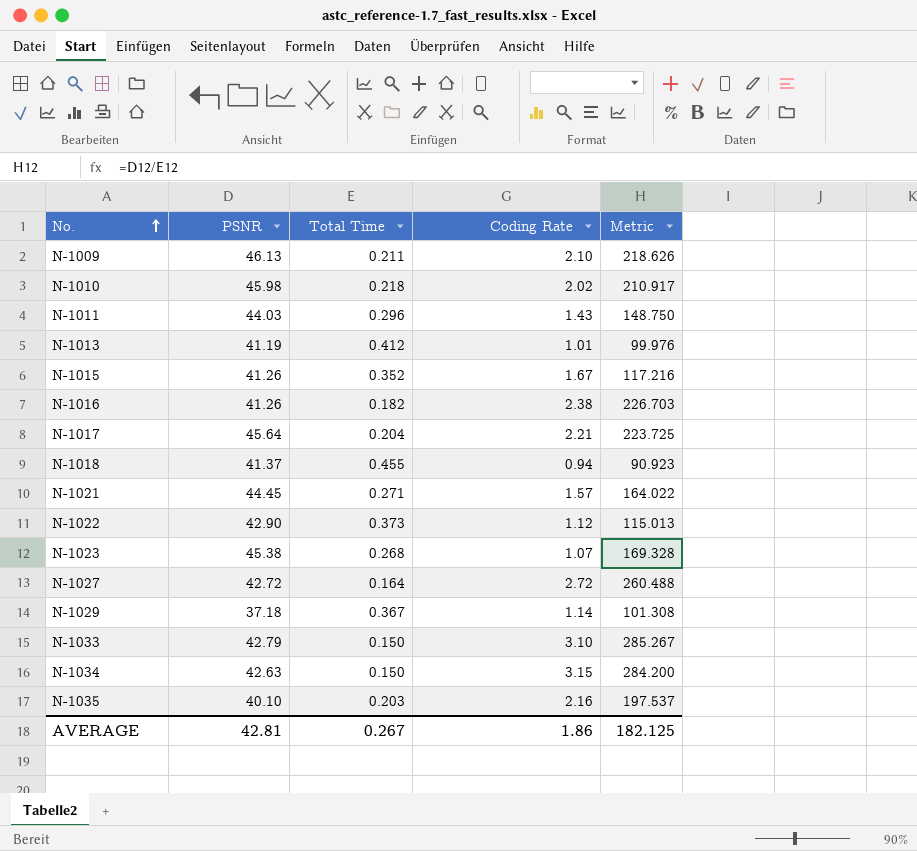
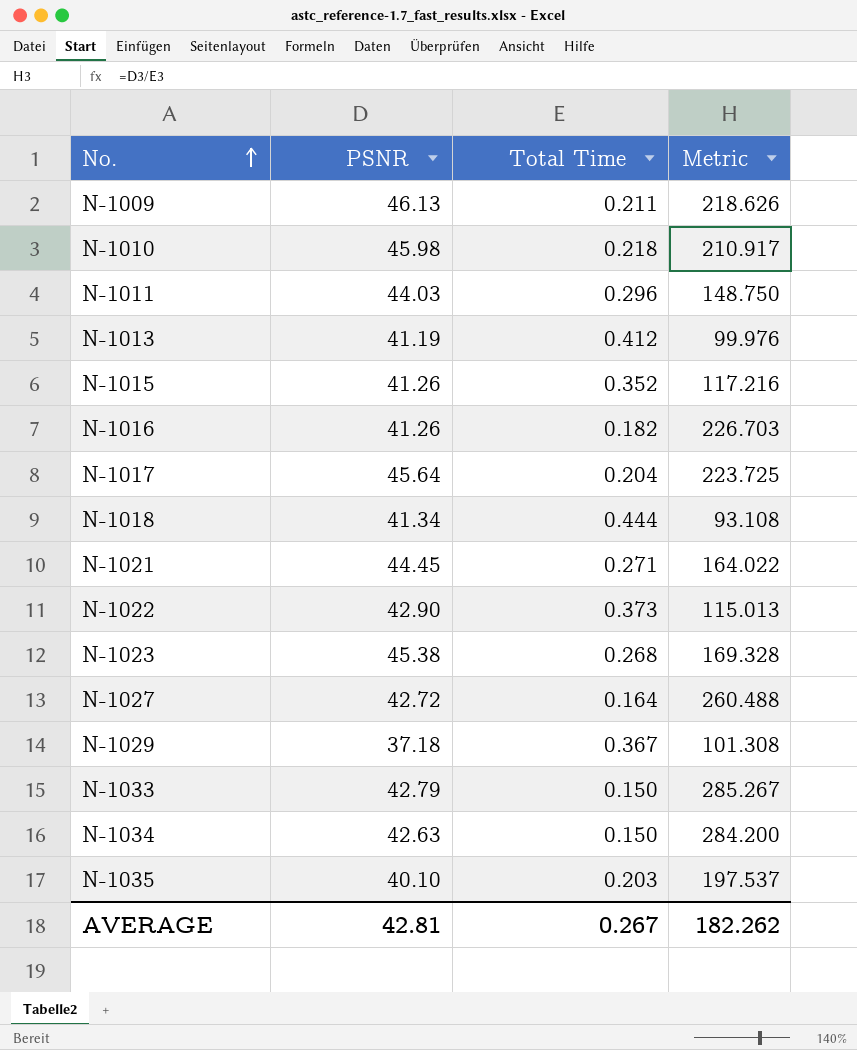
column Coding Rate | position: 4 -> none
N-1018 | PSNR: 41.37 -> 41.34
N-1018 | Total Time: 0.455 -> 0.444
N-1018 | Metric: 90.923 -> 93.108
AVERAGE | Metric: 182.125 -> 182.262

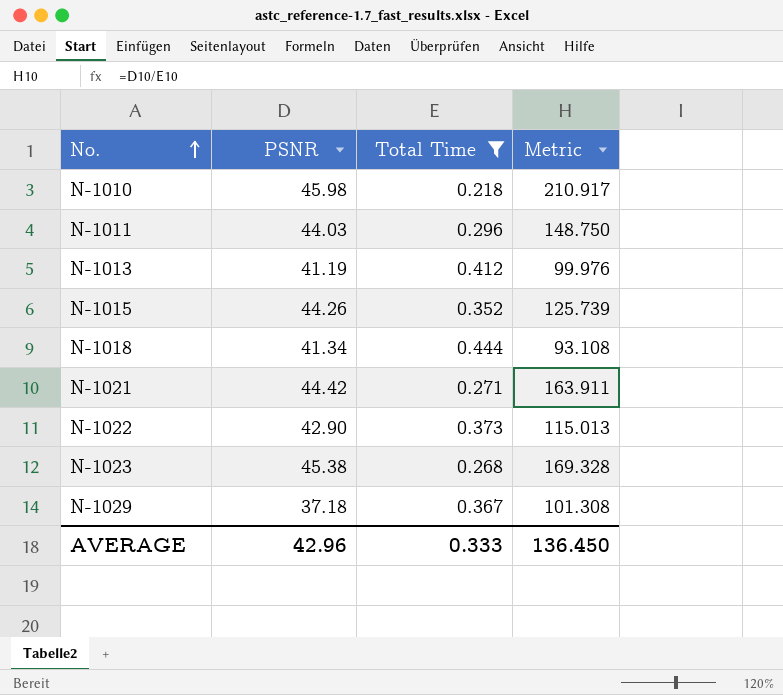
filter: none -> Total Time >= 0.218
N-1015 | PSNR: 41.26 -> 44.26
N-1015 | Metric: 117.216 -> 125.739
N-1021 | PSNR: 44.45 -> 44.42
N-1021 | Metric: 164.022 -> 163.911
AVERAGE | PSNR: 42.81 -> 42.96
AVERAGE | Total Time: 0.267 -> 0.333
AVERAGE | Metric: 182.262 -> 136.450

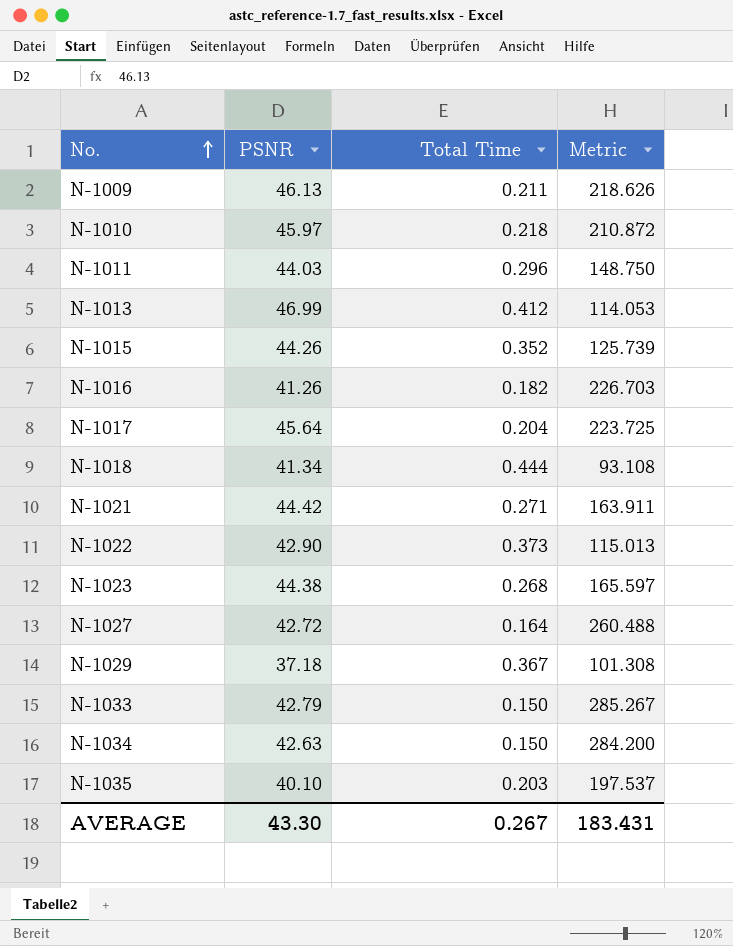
filter: Total Time >= 0.218 -> none
N-1010 | PSNR: 45.98 -> 45.97
N-1010 | Metric: 210.917 -> 210.872
N-1013 | PSNR: 41.19 -> 46.99
N-1013 | Metric: 99.976 -> 114.053
N-1023 | PSNR: 45.38 -> 44.38
N-1023 | Metric: 169.328 -> 165.597
AVERAGE | PSNR: 42.96 -> 43.30
AVERAGE | Total Time: 0.333 -> 0.267
AVERAGE | Metric: 136.450 -> 183.431

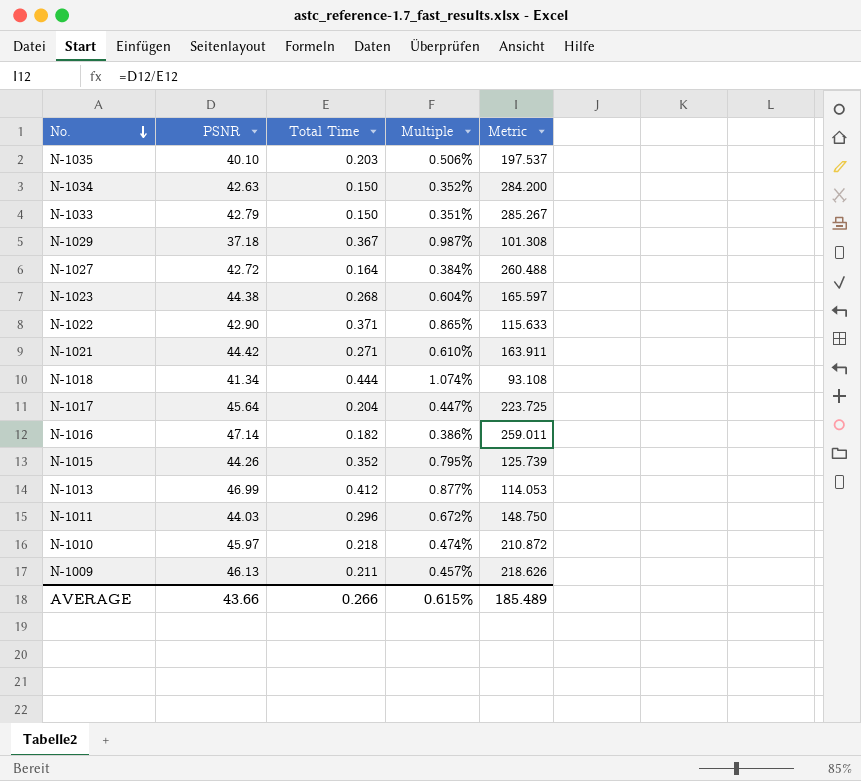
row order: No. ascending -> No. descending
column Multiple | formula: none -> [Total Time] / [PSNR]
N-1022 | Total Time: 0.373 -> 0.371
N-1022 | Metric: 115.013 -> 115.633
N-1016 | PSNR: 41.26 -> 47.14
N-1016 | Metric: 226.703 -> 259.011
AVERAGE | PSNR: 43.30 -> 43.66
AVERAGE | Total Time: 0.267 -> 0.266
AVERAGE | Metric: 183.431 -> 185.489

